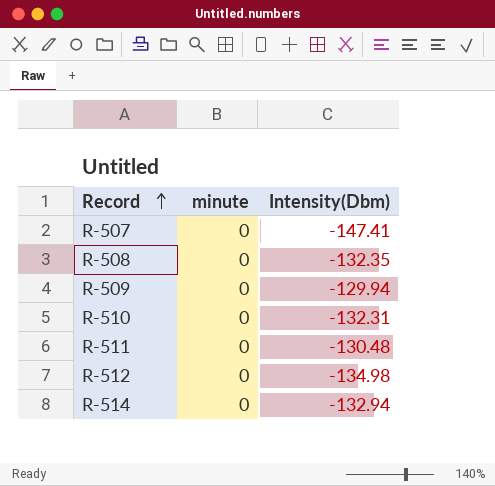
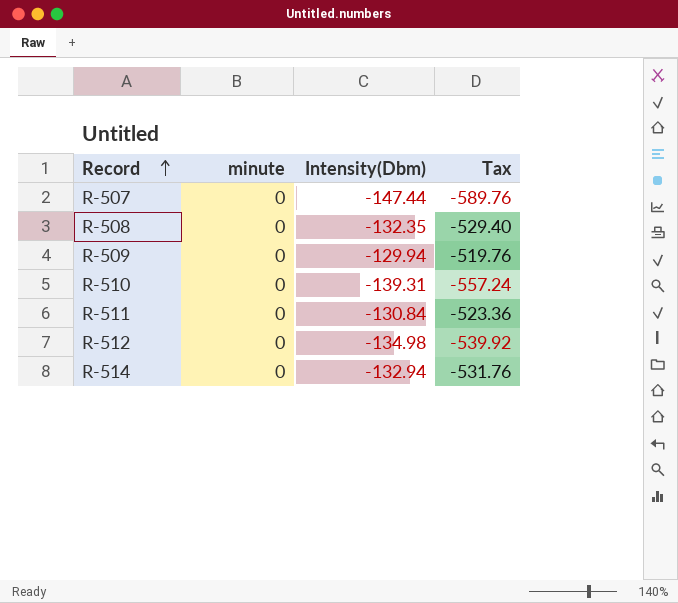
column Tax | formula: none -> [Intensity(Dbm)] * 4
R-507 | Intensity(Dbm): -147.41 -> -147.44
R-510 | Intensity(Dbm): -132.31 -> -139.31
R-511 | Intensity(Dbm): -130.48 -> -130.84

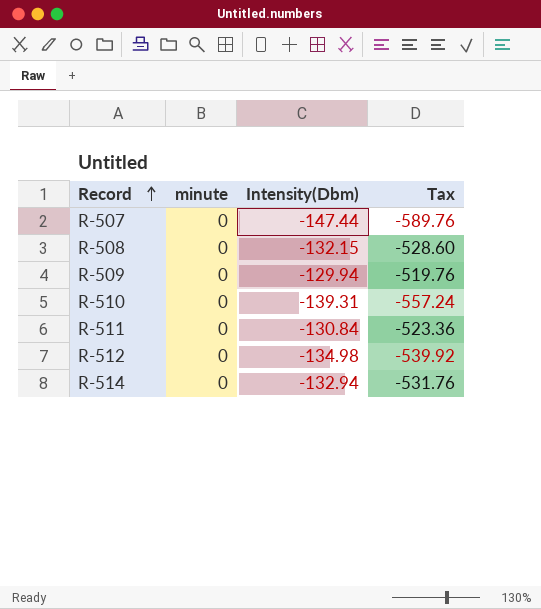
R-508 | Intensity(Dbm): -132.35 -> -132.15
R-508 | Tax: -529.40 -> -528.60

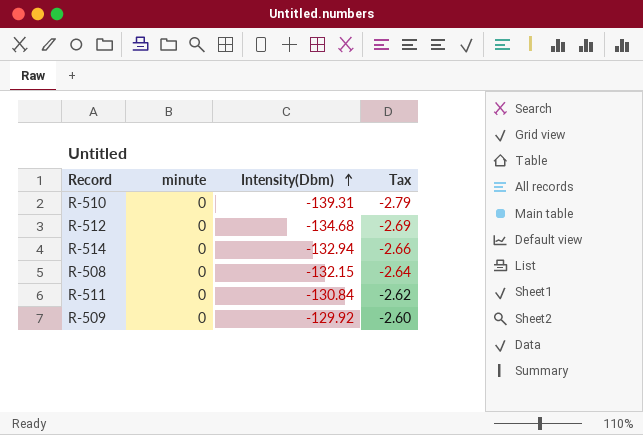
row order: Record ascending -> Intensity(Dbm) ascending
column Tax | formula: [Intensity(Dbm)] * 4 -> [Intensity(Dbm)] * 0.02
row R-507: 0 | -147.44 | -589.76 -> none
R-512 | Intensity(Dbm): -134.98 -> -134.68
R-509 | Intensity(Dbm): -129.94 -> -129.92

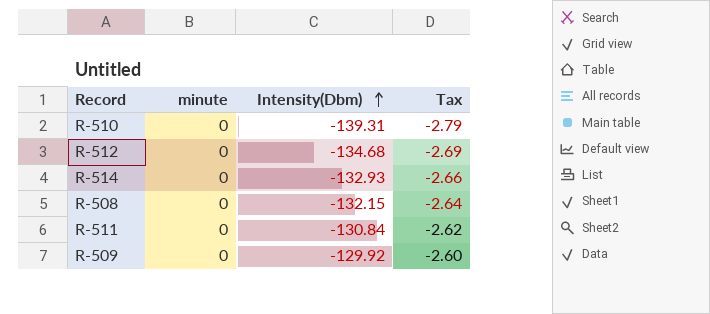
R-514 | Intensity(Dbm): -132.94 -> -132.93

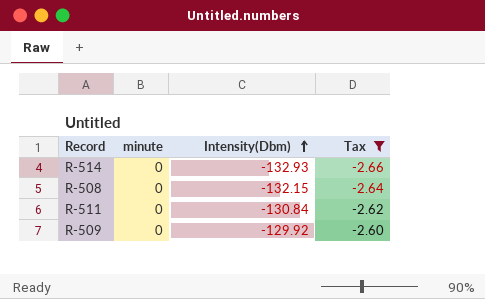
filter: none -> Tax >= -2.66

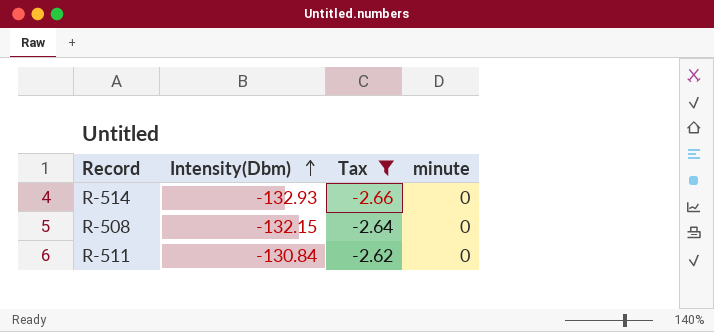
column minute | position: 2 -> 4
row R-509: 0 | -129.92 | -2.60 -> none

